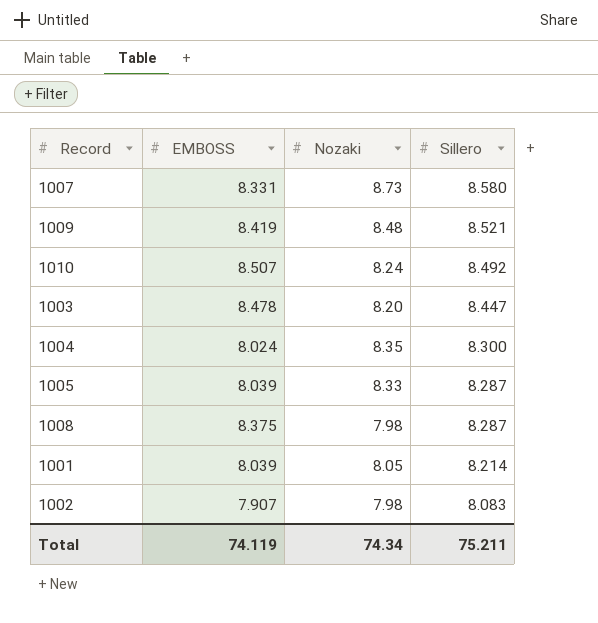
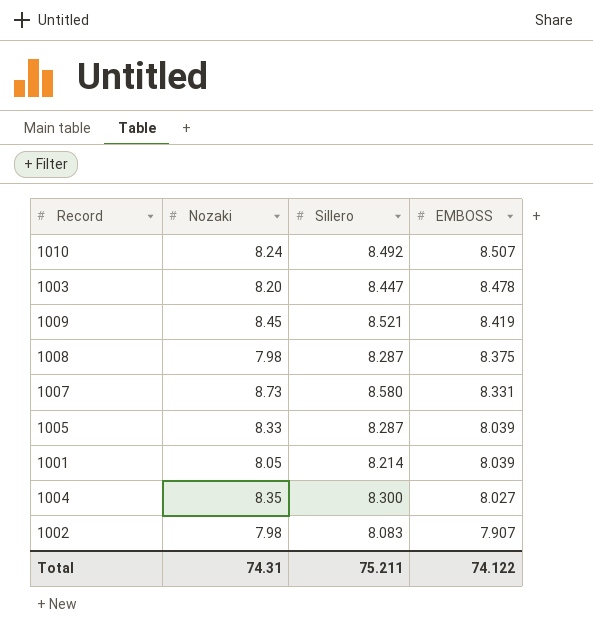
row order: Sillero descending -> EMBOSS descending
column EMBOSS | position: 2 -> 4
1009 | Nozaki: 8.48 -> 8.45
1004 | EMBOSS: 8.024 -> 8.027
Total | Nozaki: 74.34 -> 74.31
Total | EMBOSS: 74.119 -> 74.122

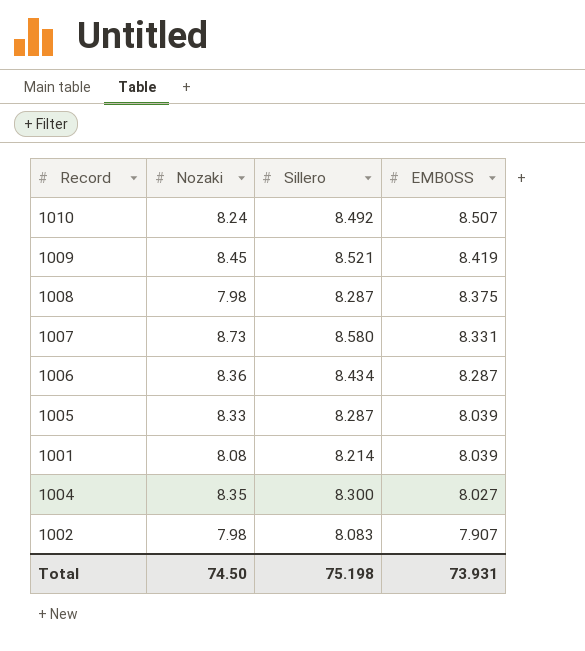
row 1003: 8.20 | 8.447 | 8.478 -> none
row 1006: none -> 8.36 | 8.434 | 8.287
1001 | Nozaki: 8.05 -> 8.08
Total | Nozaki: 74.31 -> 74.50
Total | Sillero: 75.211 -> 75.198
Total | EMBOSS: 74.122 -> 73.931

